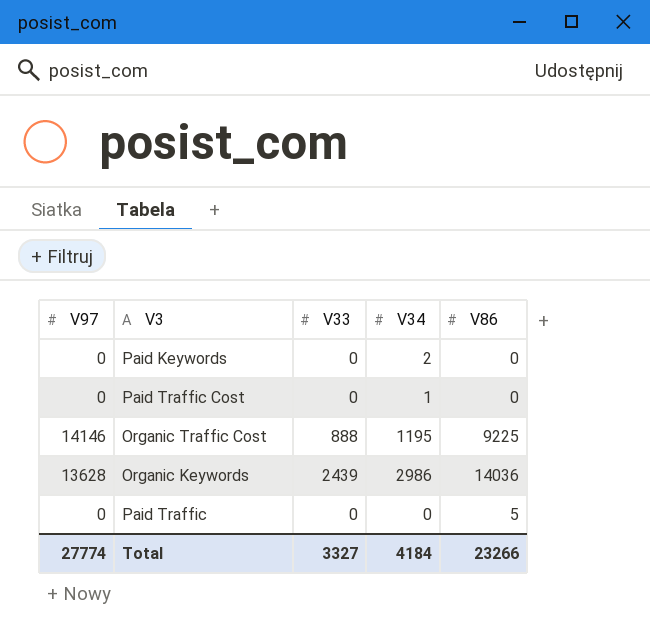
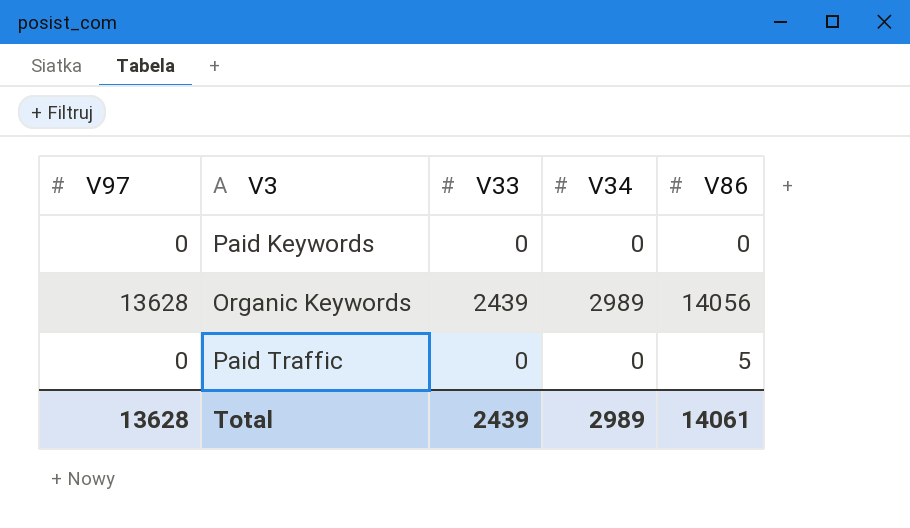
row Paid Traffic Cost: 0 | 0 | 1 | 0 -> none
row Organic Traffic Cost: 14146 | 888 | 1195 | 9225 -> none
Paid Keywords | V34: 2 -> 0
Organic Keywords | V34: 2986 -> 2989
Organic Keywords | V86: 14036 -> 14056
Total | V97: 27774 -> 13628
Total | V33: 3327 -> 2439
Total | V34: 4184 -> 2989
Total | V86: 23266 -> 14061

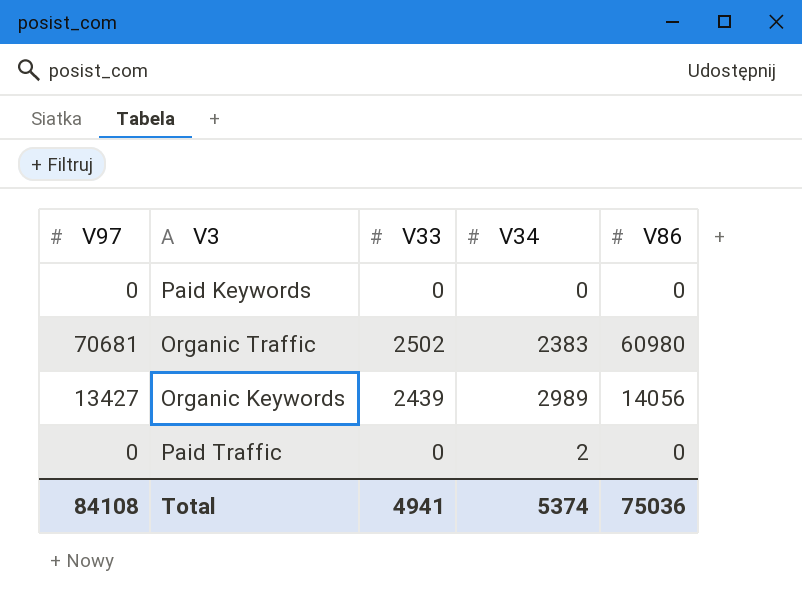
row Organic Traffic: none -> 70681 | 2502 | 2383 | 60980
Organic Keywords | V97: 13628 -> 13427
Paid Traffic | V34: 0 -> 2
Paid Traffic | V86: 5 -> 0
Total | V97: 13628 -> 84108
Total | V33: 2439 -> 4941
Total | V34: 2989 -> 5374
Total | V86: 14061 -> 75036

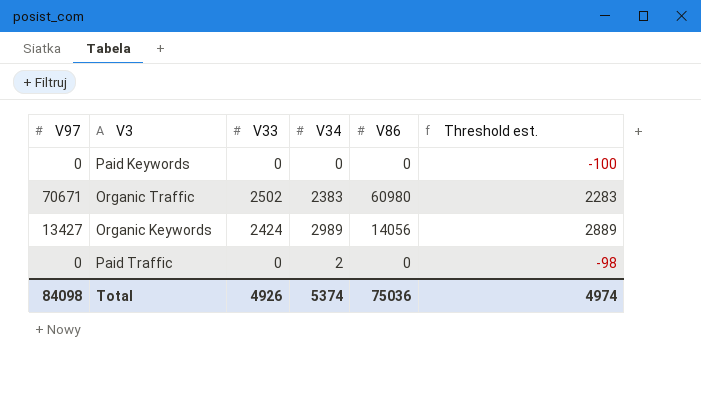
column Threshold est. | formula: none -> [V34] - 100
Organic Traffic | V97: 70681 -> 70671
Organic Keywords | V33: 2439 -> 2424
Total | V97: 84108 -> 84098
Total | V33: 4941 -> 4926

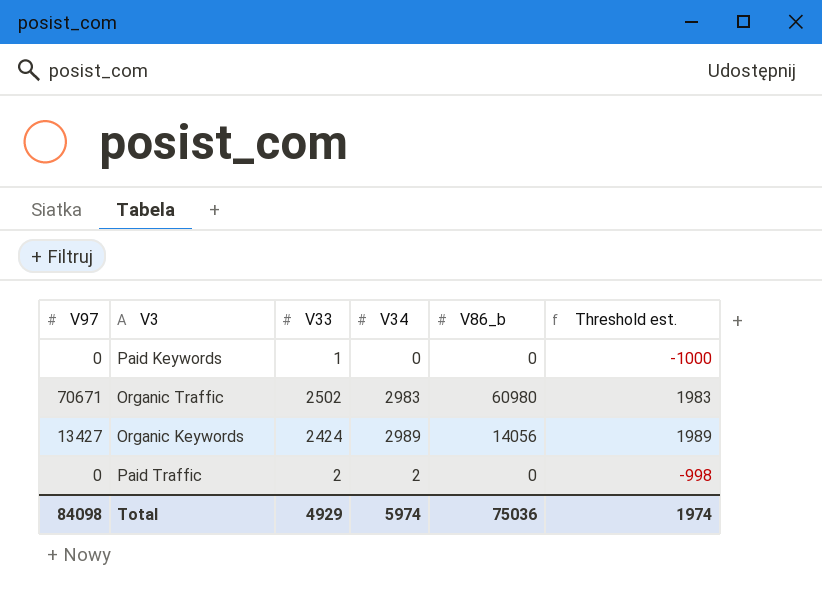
column name: V86 -> V86_b
column Threshold est. | formula: [V34] - 100 -> [V34] - 1000
Paid Keywords | V33: 0 -> 1
Organic Traffic | V34: 2383 -> 2983
Paid Traffic | V33: 0 -> 2
Total | V33: 4926 -> 4929
Total | V34: 5374 -> 5974
Total | Threshold est.: 4974 -> 1974

